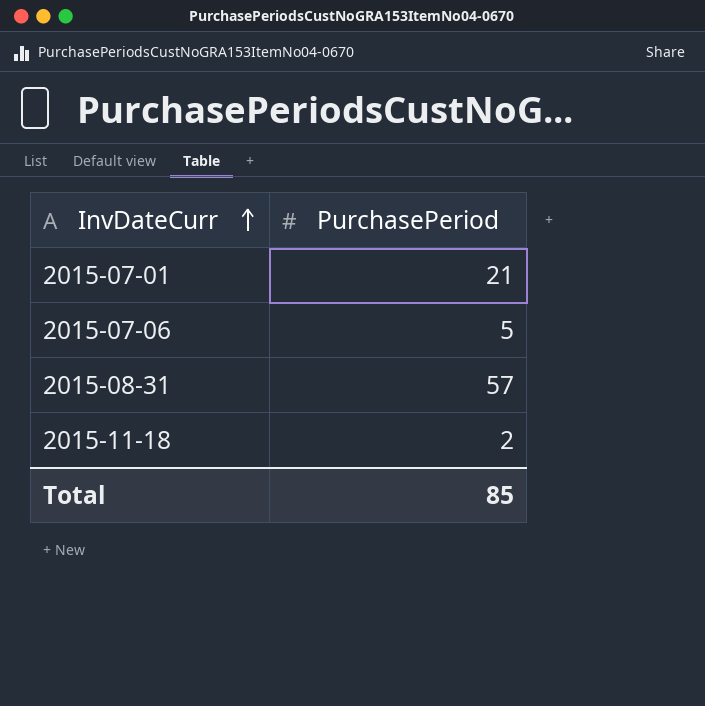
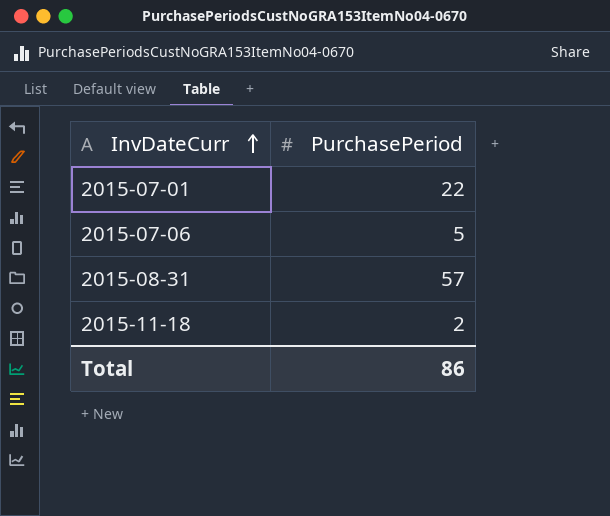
2015-07-01 | PurchasePeriod: 21 -> 22
Total | PurchasePeriod: 85 -> 86

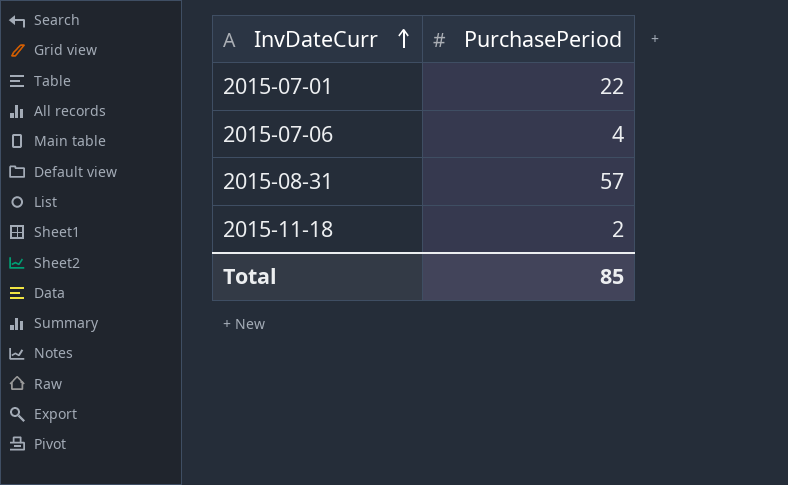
2015-07-06 | PurchasePeriod: 5 -> 4
Total | PurchasePeriod: 86 -> 85

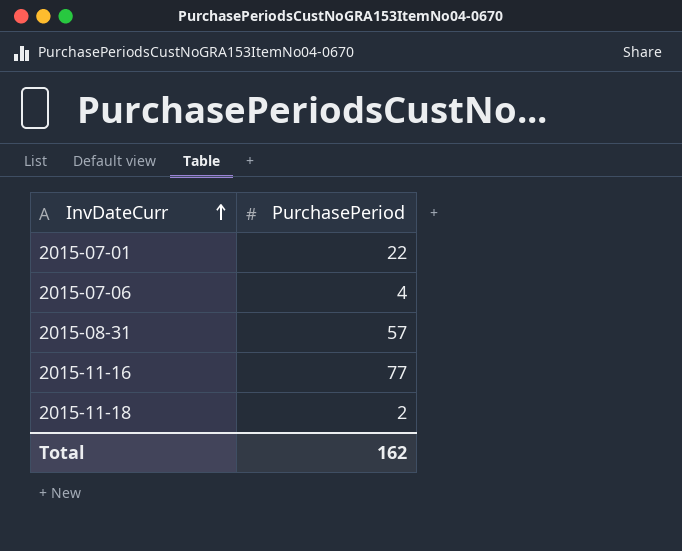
row 2015-11-16: none -> 77
Total | PurchasePeriod: 85 -> 162

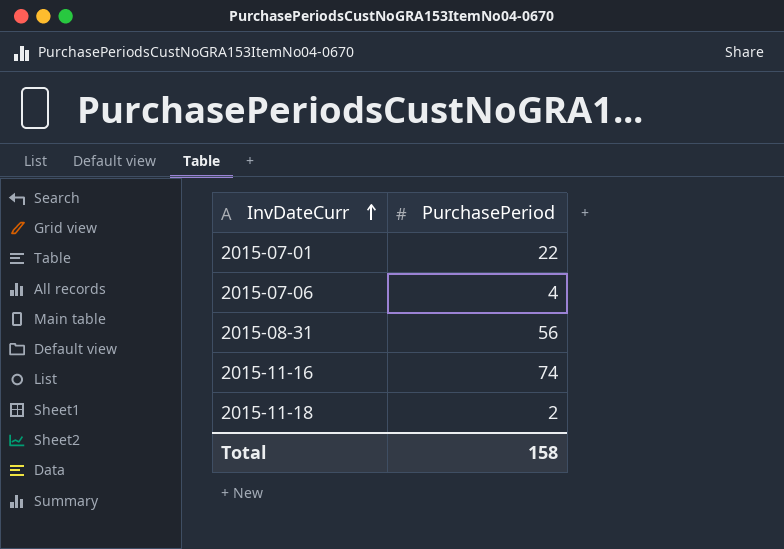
2015-08-31 | PurchasePeriod: 57 -> 56
2015-11-16 | PurchasePeriod: 77 -> 74
Total | PurchasePeriod: 162 -> 158

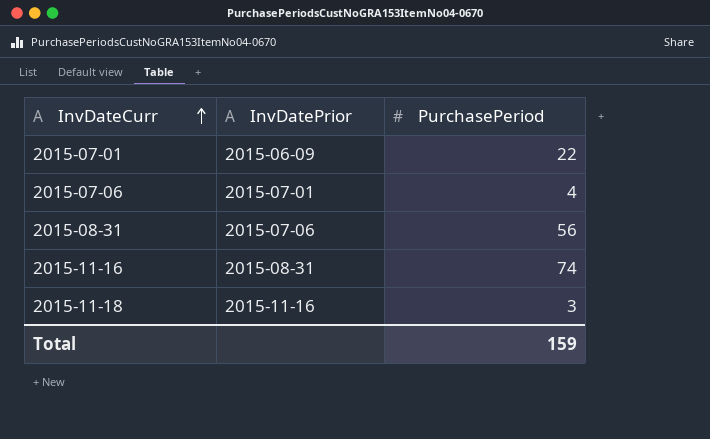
column InvDatePrior | position: none -> 2
2015-11-18 | PurchasePeriod: 2 -> 3
Total | PurchasePeriod: 158 -> 159

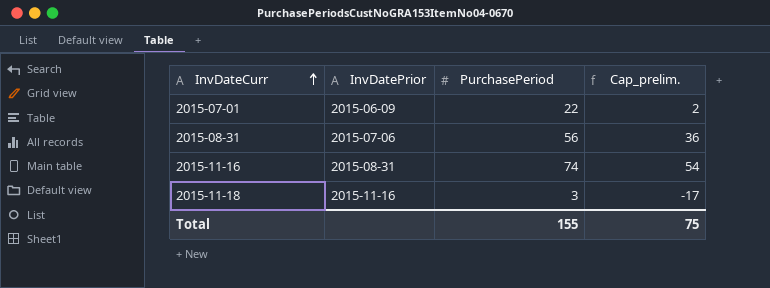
column Cap_prelim. | formula: none -> [PurchasePeriod] - 20
row 2015-07-06: 2015-07-01 | 4 -> none
Total | PurchasePeriod: 159 -> 155

